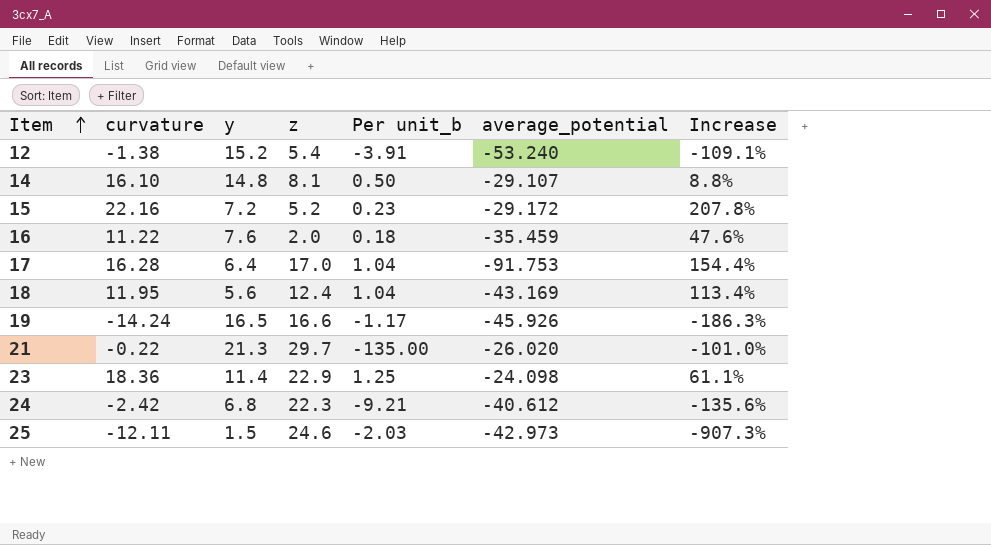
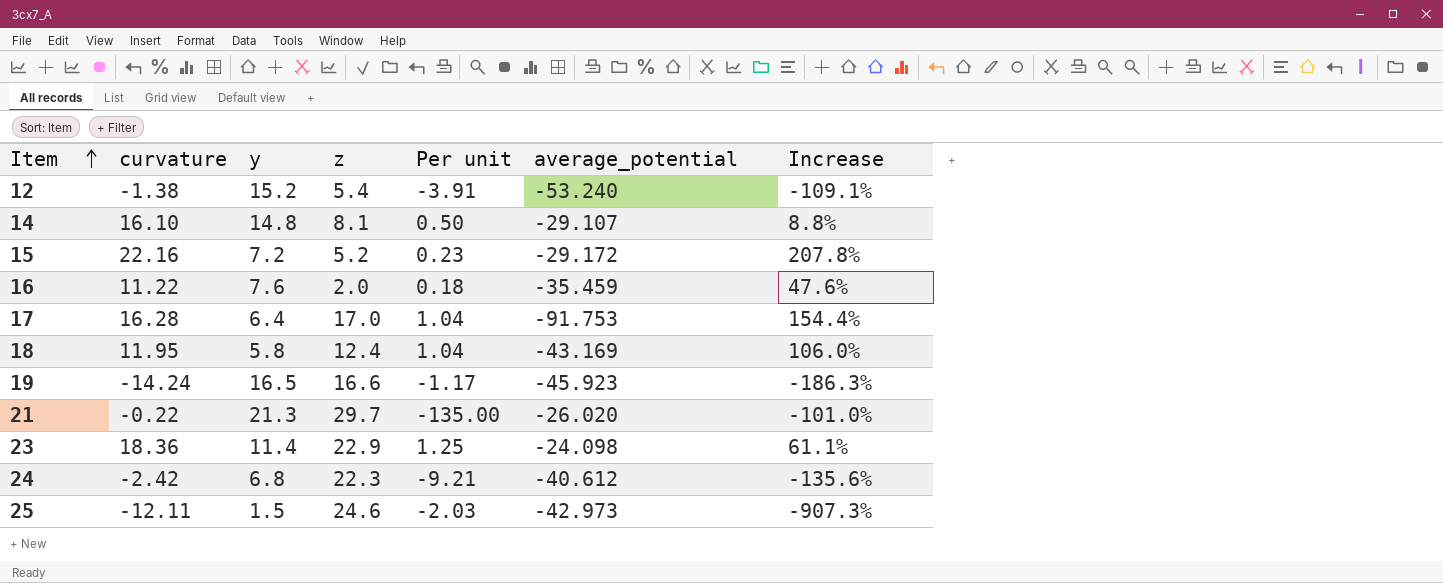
column name: Per unit_b -> Per unit
18 | y: 5.6 -> 5.8
18 | Increase: 113.4% -> 106.0%
19 | average_potential: -45.926 -> -45.923

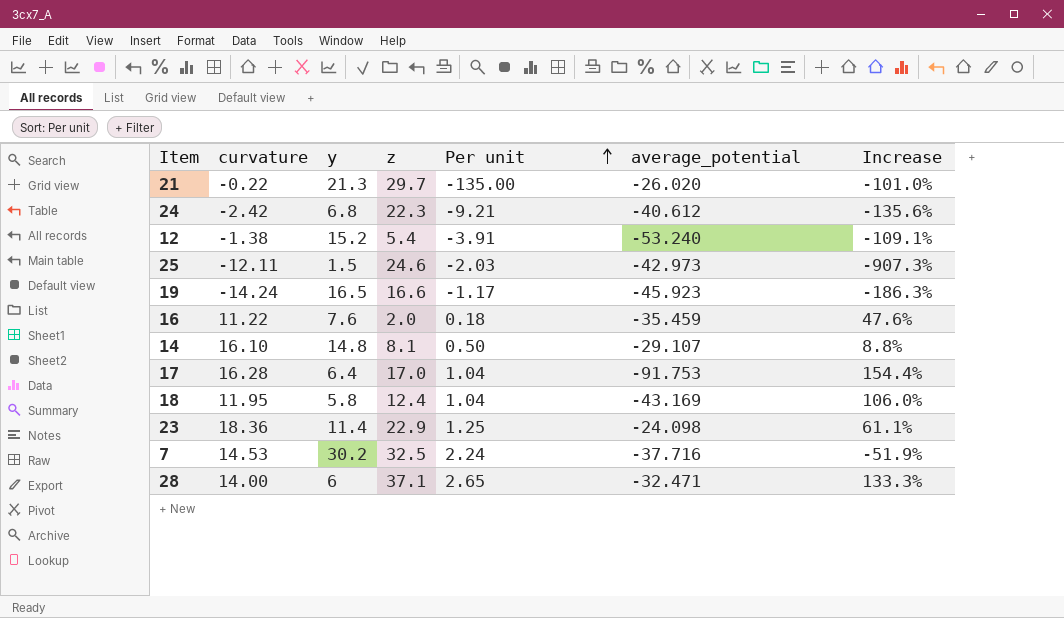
row order: Item ascending -> Per unit ascending
row 15: 22.16 | 7.2 | 5.2 | 0.23 | -29.172 | 207.8% -> none
row 7: none -> 14.53 | 30.2 | 32.5 | 2.24 | -37.716 | -51.9%
row 28: none -> 14.00 | 6 | 37.1 | 2.65 | -32.471 | 133.3%

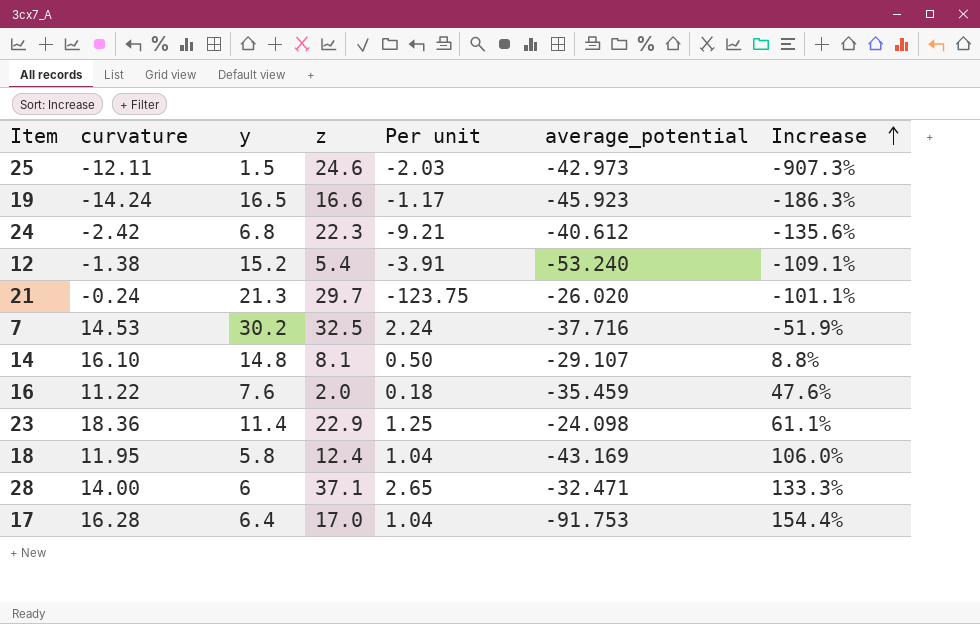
row order: Per unit ascending -> Increase ascending
21 | curvature: -0.22 -> -0.24
21 | Per unit: -135.00 -> -123.75
21 | Increase: -101.0% -> -101.1%

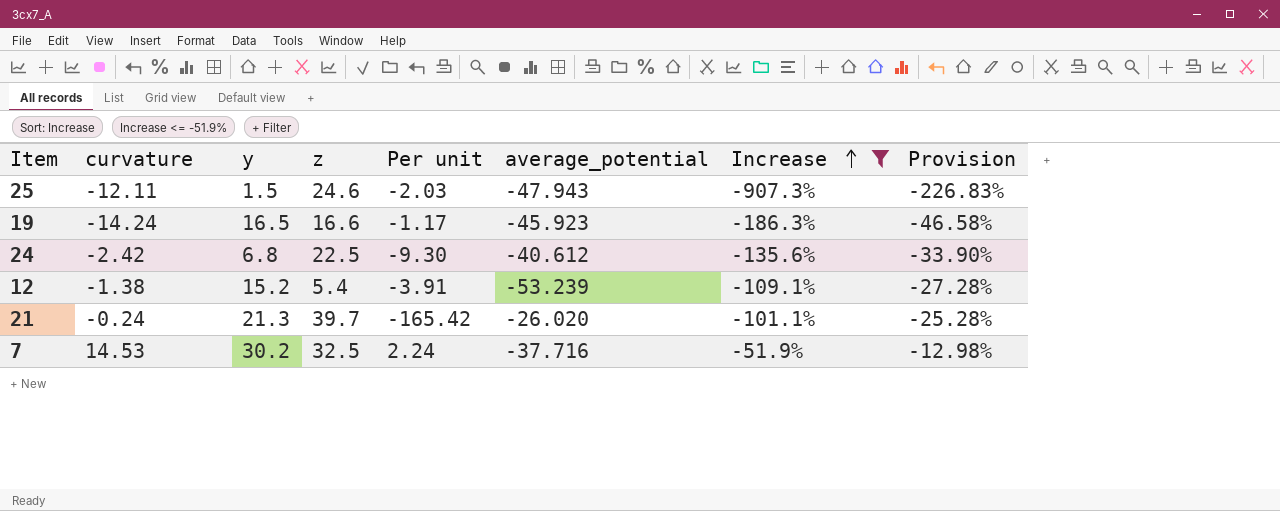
filter: none -> Increase <= -51.9%
column Provision | formula: none -> [Increase] * 0.25
25 | average_potential: -42.973 -> -47.943
24 | z: 22.3 -> 22.5
24 | Per unit: -9.21 -> -9.30
12 | average_potential: -53.240 -> -53.239
21 | z: 29.7 -> 39.7
21 | Per unit: -123.75 -> -165.42

